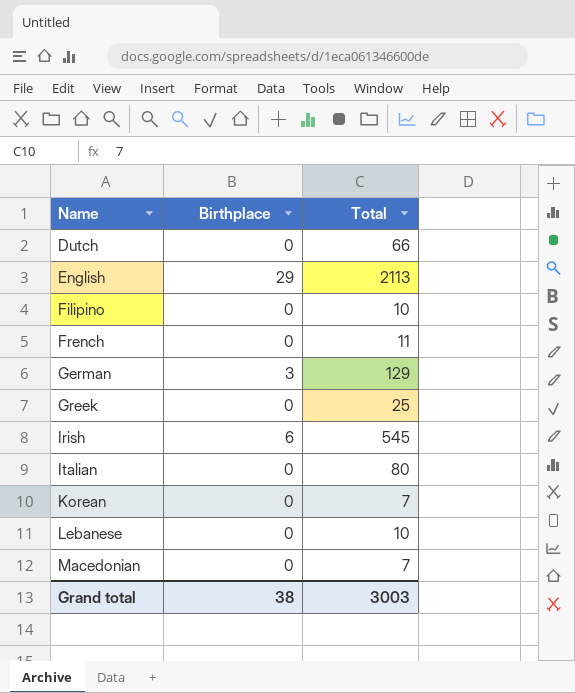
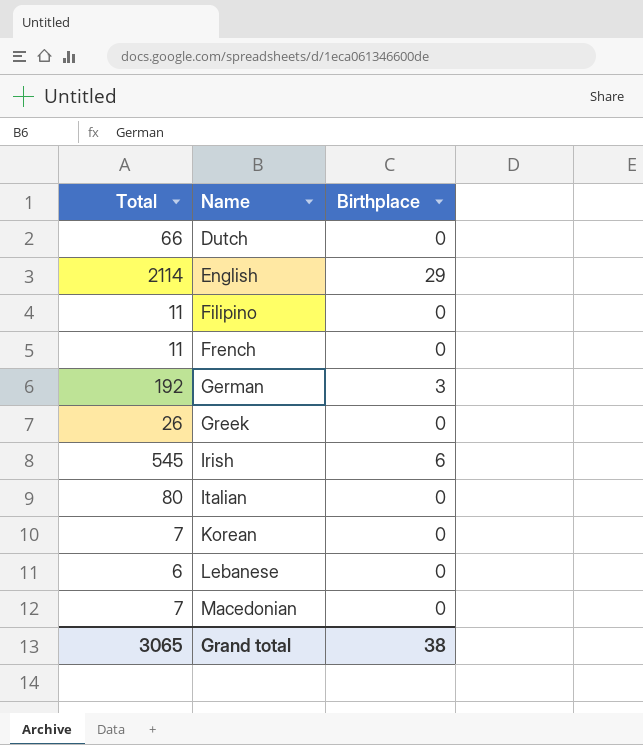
column Total | position: 3 -> 1
English | Total: 2113 -> 2114
Filipino | Total: 10 -> 11
German | Total: 129 -> 192
Greek | Total: 25 -> 26
Lebanese | Total: 10 -> 6
Grand total | Total: 3003 -> 3065

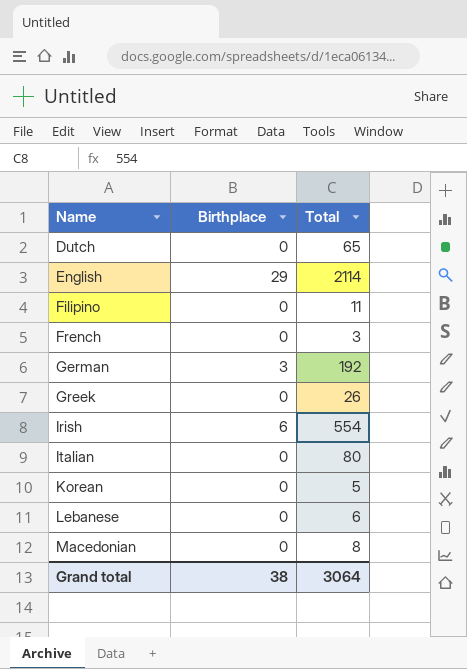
column Total | position: 1 -> 3
Dutch | Total: 66 -> 65
French | Total: 11 -> 3
Irish | Total: 545 -> 554
Korean | Total: 7 -> 5
Macedonian | Total: 7 -> 8
Grand total | Total: 3065 -> 3064

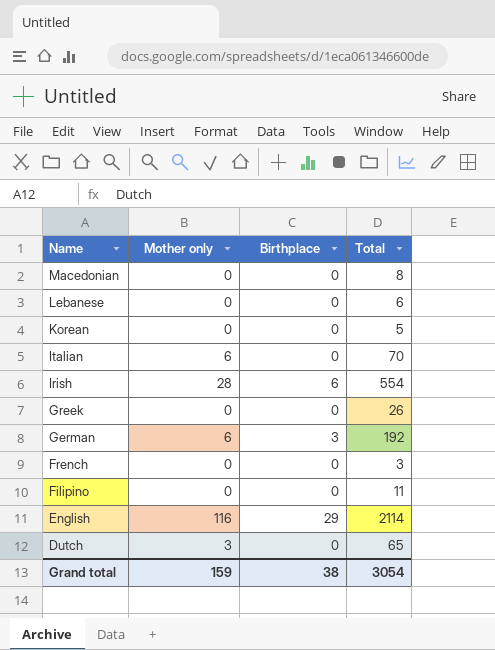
row order: Name ascending -> Name descending
column Mother only | position: none -> 2
Italian | Total: 80 -> 70
Grand total | Total: 3064 -> 3054

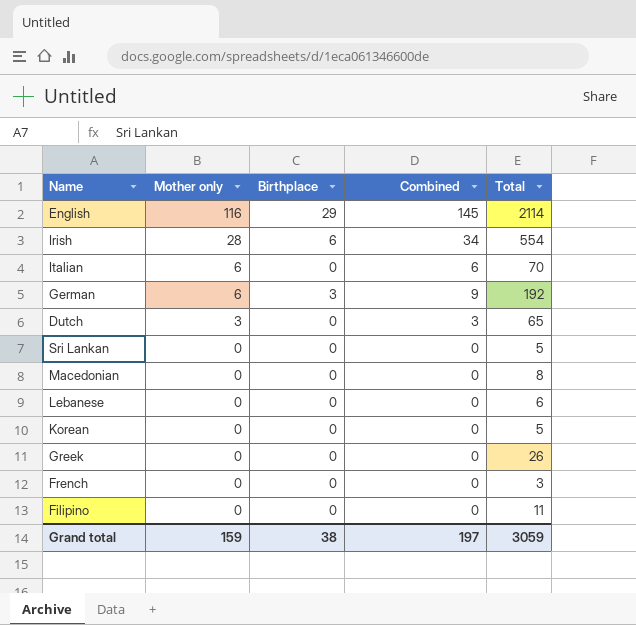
row order: Name descending -> Mother only descending
column Combined | formula: none -> [Mother only] + [Birthplace]
row Sri Lankan: none -> 0 | 0 | 0 | 5
Grand total | Total: 3054 -> 3059

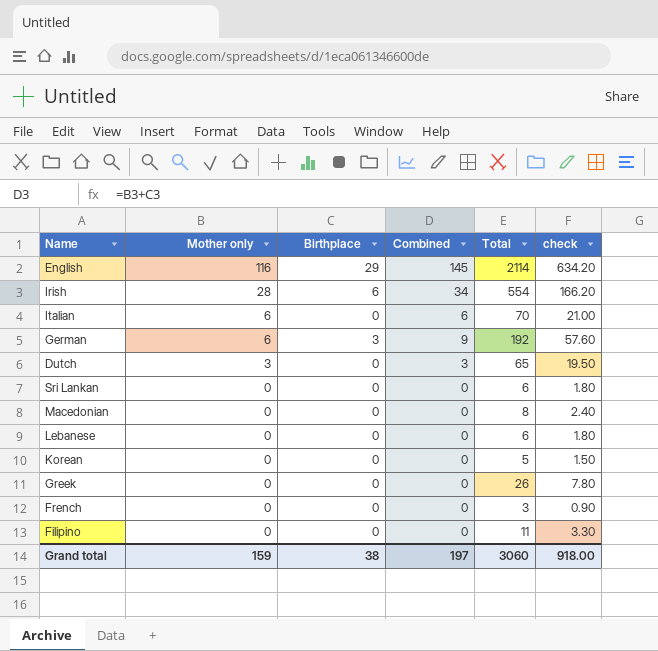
column check | formula: none -> [Total] * 0.3
Sri Lankan | Total: 5 -> 6
Grand total | Total: 3059 -> 3060

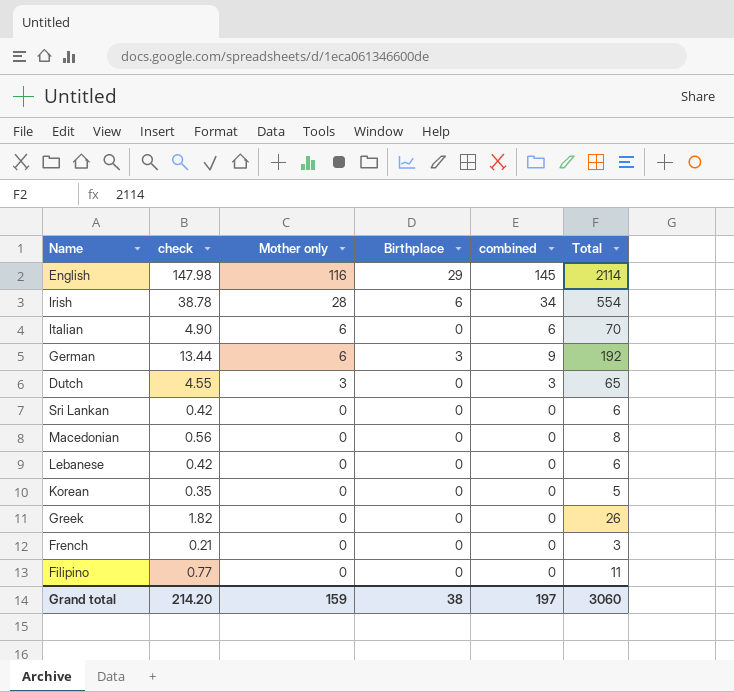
column check | formula: [Total] * 0.3 -> [Total] * 0.07
column check | position: 6 -> 2
column name: Combined -> combined
Grand total | check: 918.00 -> 214.20

